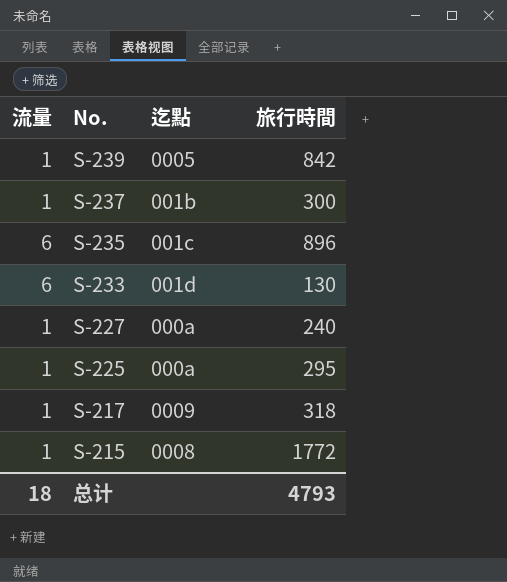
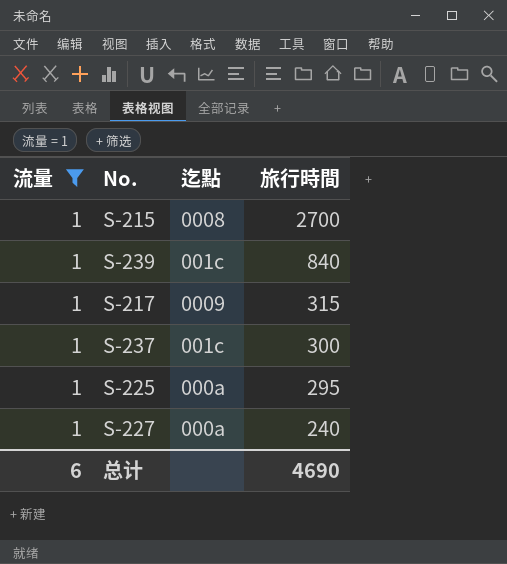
filter: none -> 流量 = 1
row order: No. descending -> 旅行時間 descending
S-215 | 旅行時間: 1772 -> 2700
S-239 | 迄點: 0005 -> 001c
S-239 | 旅行時間: 842 -> 840
S-217 | 旅行時間: 318 -> 315
S-237 | 迄點: 001b -> 001c
总计 | 流量: 18 -> 6
总计 | 旅行時間: 4793 -> 4690

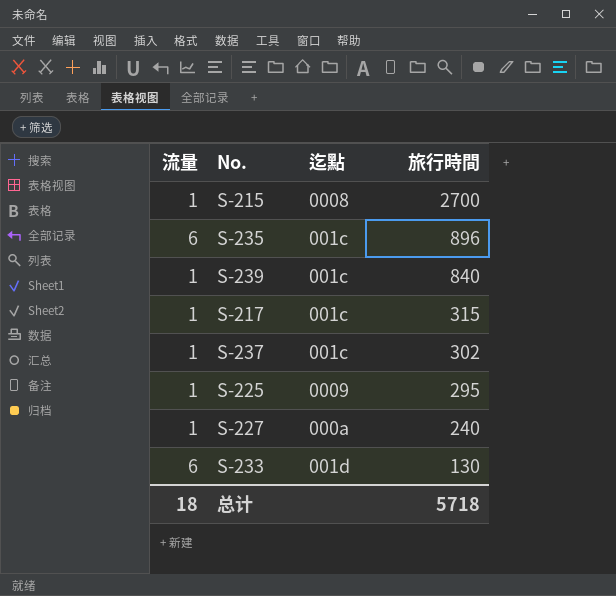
filter: 流量 = 1 -> none
S-217 | 迄點: 0009 -> 001c
S-237 | 旅行時間: 300 -> 302
S-225 | 迄點: 000a -> 0009
总计 | 流量: 6 -> 18
总计 | 旅行時間: 4690 -> 5718

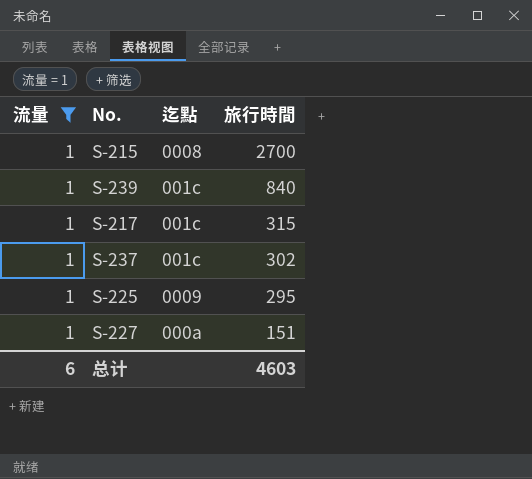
filter: none -> 流量 = 1
S-227 | 旅行時間: 240 -> 151
总计 | 流量: 18 -> 6
总计 | 旅行時間: 5718 -> 4603

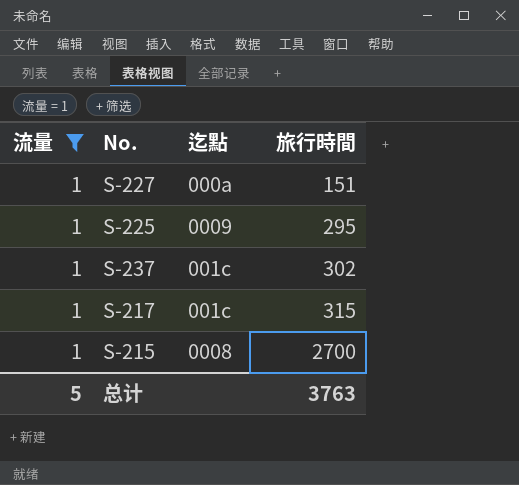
row order: 旅行時間 descending -> 旅行時間 ascending
row S-239: 1 | 001c | 840 -> none
总计 | 流量: 6 -> 5
总计 | 旅行時間: 4603 -> 3763

